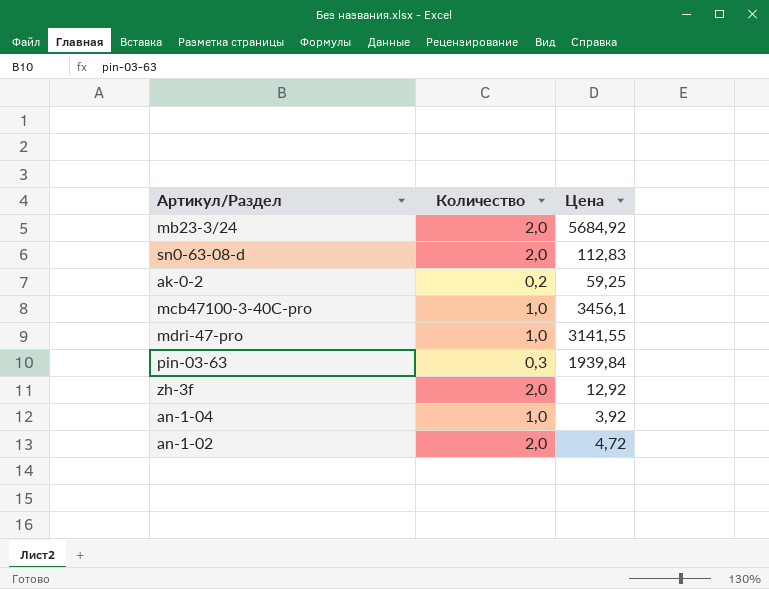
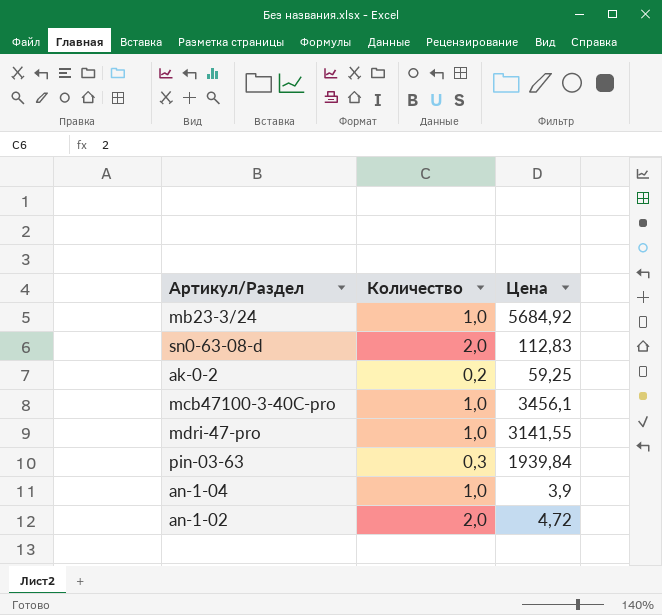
row zh-3f: 2,0 | 12,92 -> none
mb23-3/24 | Количество: 2,0 -> 1,0
an-1-04 | Цена: 3,92 -> 3,9

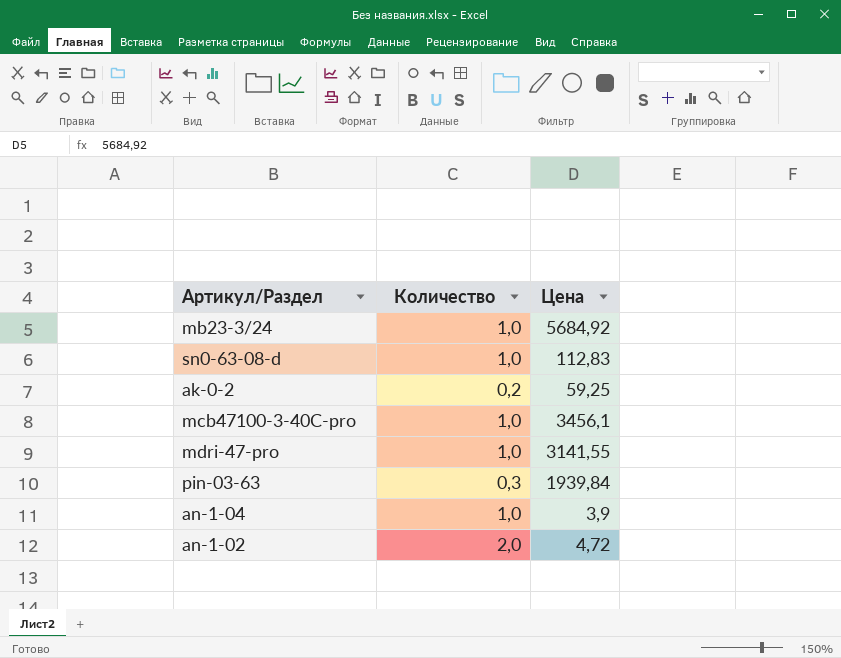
sn0-63-08-d | Количество: 2,0 -> 1,0

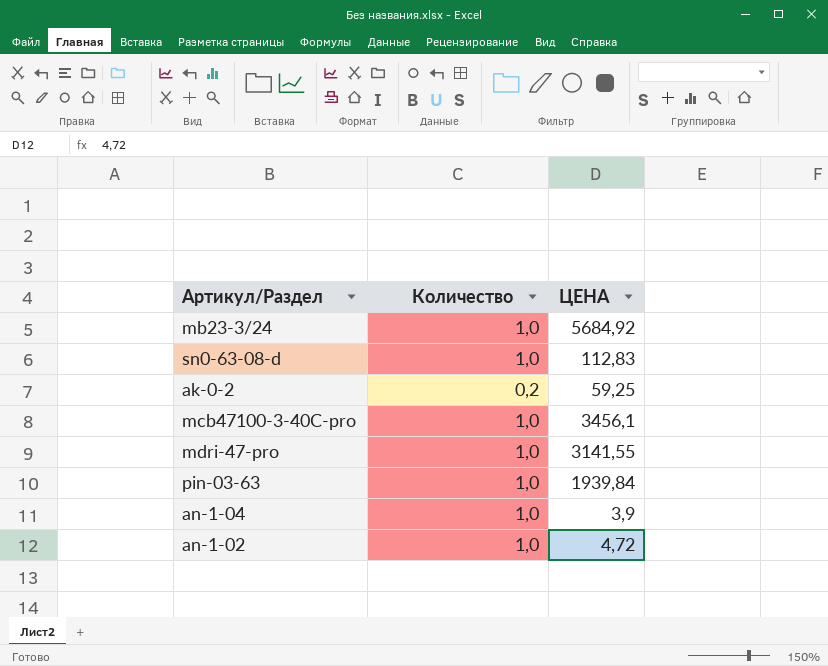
column name: Цена -> ЦЕНА
pin-03-63 | Количество: 0,3 -> 1,0
an-1-02 | Количество: 2,0 -> 1,0

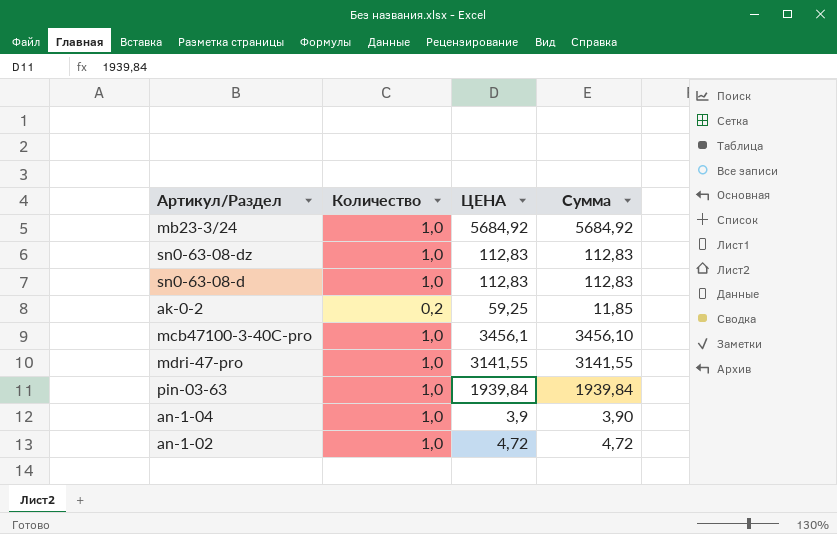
column Сумма | formula: none -> [Количество] * [ЦЕНА]
row sn0-63-08-dz: none -> 1,0 | 112,83 | 112,83

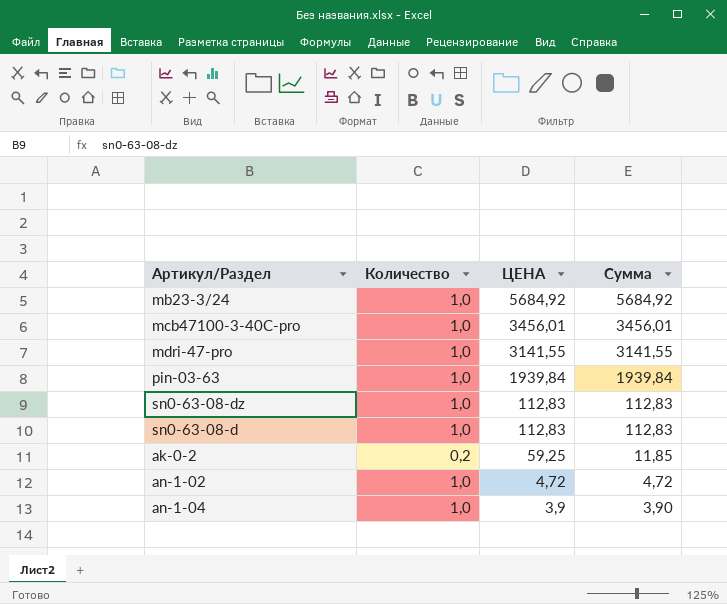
row order: none -> ЦЕНА descending
mcb47100-3-40C-pro | ЦЕНА: 3456,1 -> 3456,01
mcb47100-3-40C-pro | Сумма: 3456,10 -> 3456,01

